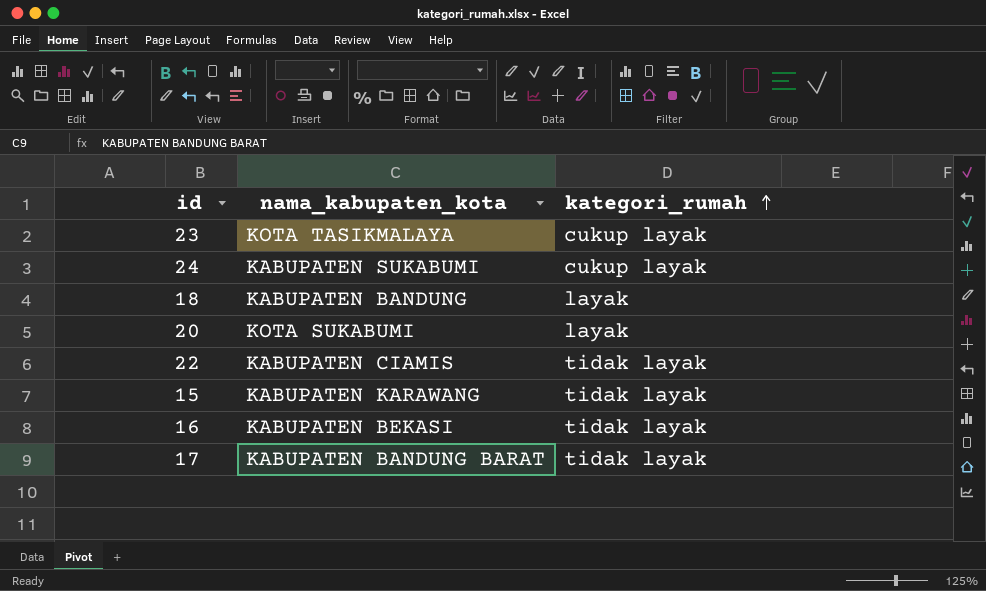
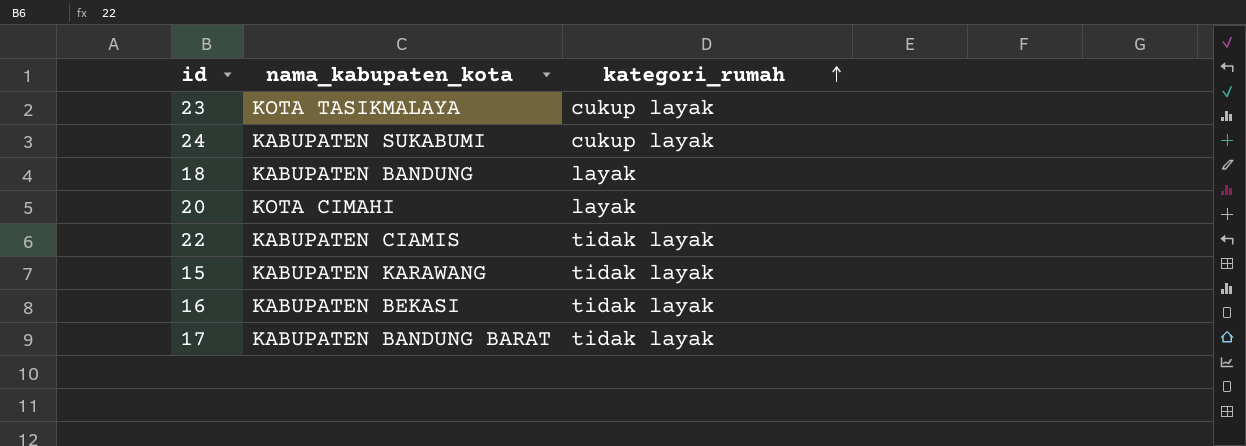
20 | nama_kabupaten_kota: KOTA SUKABUMI -> KOTA CIMAHI

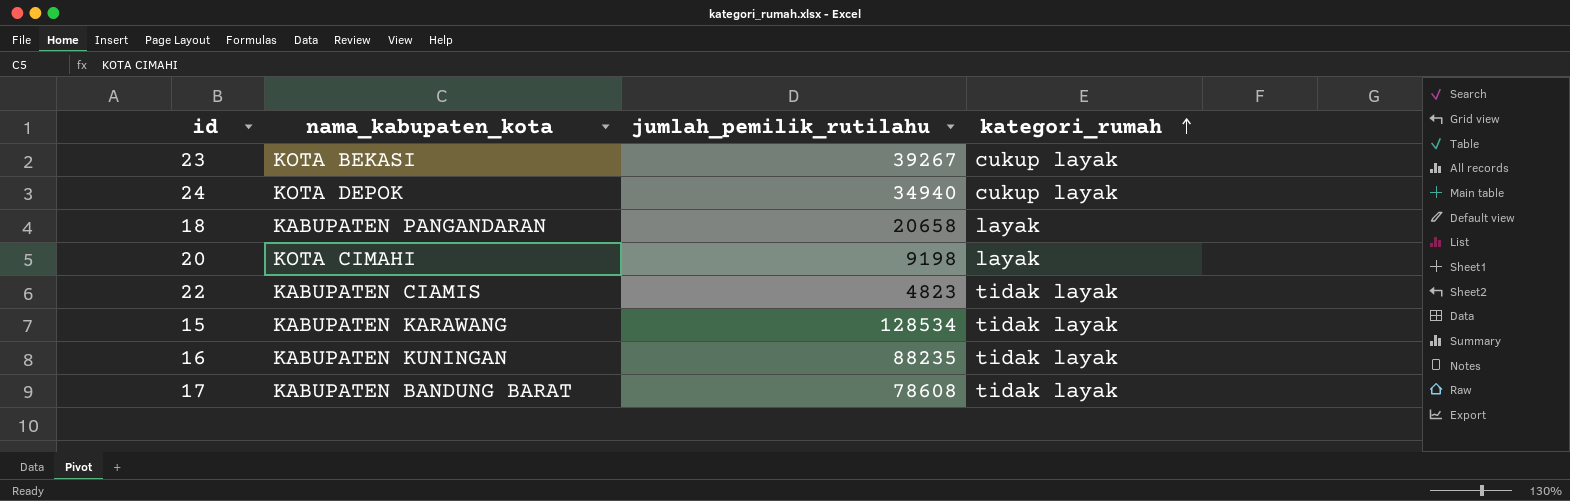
column jumlah_pemilik_rutilahu | position: none -> 3
23 | nama_kabupaten_kota: KOTA TASIKMALAYA -> KOTA BEKASI
24 | nama_kabupaten_kota: KABUPATEN SUKABUMI -> KOTA DEPOK
18 | nama_kabupaten_kota: KABUPATEN BANDUNG -> KABUPATEN PANGANDARAN
16 | nama_kabupaten_kota: KABUPATEN BEKASI -> KABUPATEN KUNINGAN

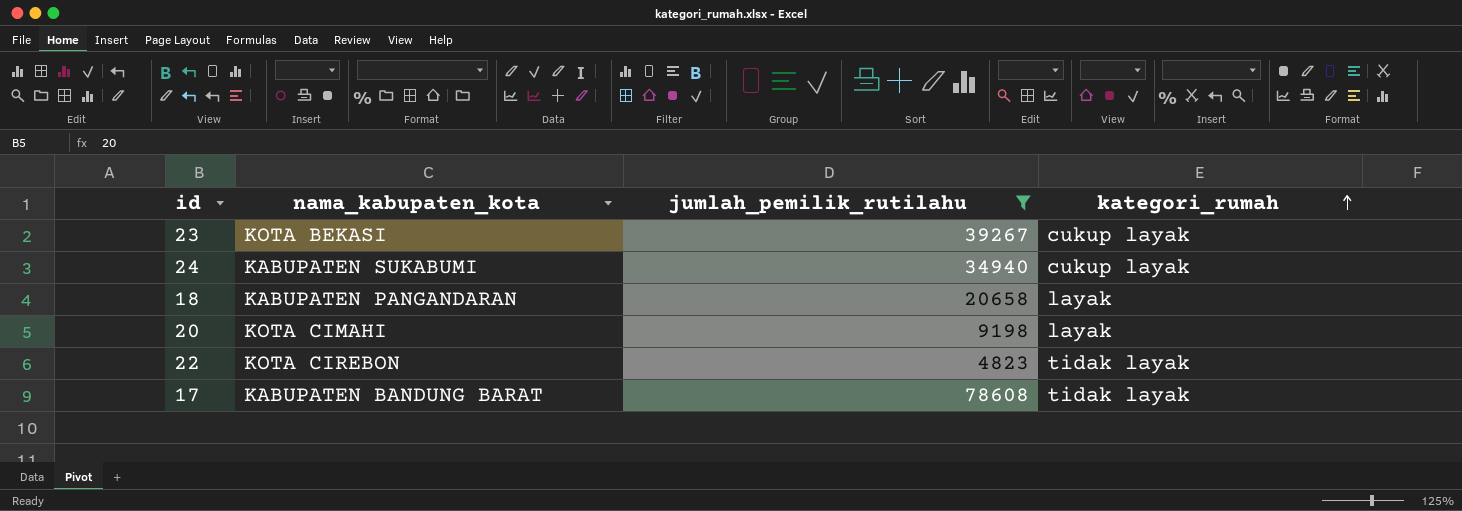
filter: none -> jumlah_pemilik_rutilahu <= 78608
24 | nama_kabupaten_kota: KOTA DEPOK -> KABUPATEN SUKABUMI
22 | nama_kabupaten_kota: KABUPATEN CIAMIS -> KOTA CIREBON

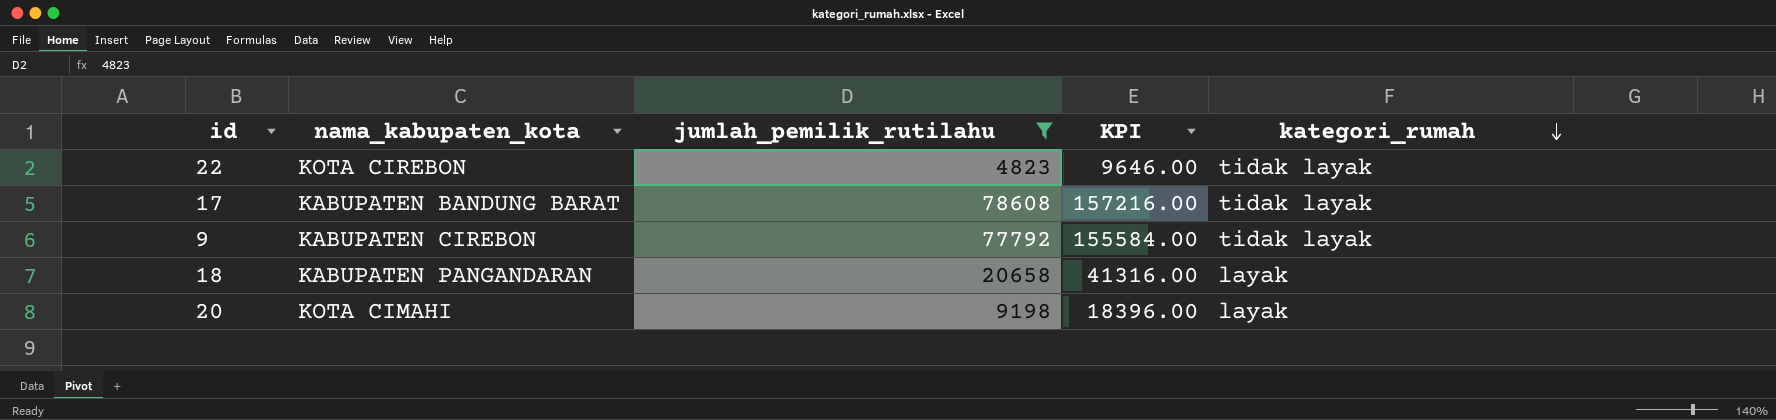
row order: kategori_rumah ascending -> kategori_rumah descending
column KPI | formula: none -> [jumlah_pemilik_rutilahu] * 2
row 23: KOTA BEKASI | 39267 | cukup layak -> none
row 24: KABUPATEN SUKABUMI | 34940 | cukup layak -> none
row 9: none -> KABUPATEN CIREBON | 77792 | 155584.00 | tidak layak

